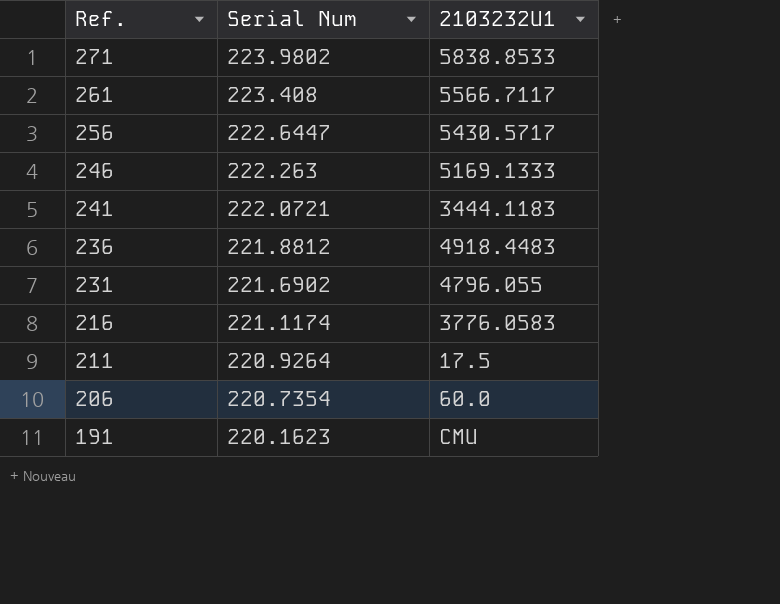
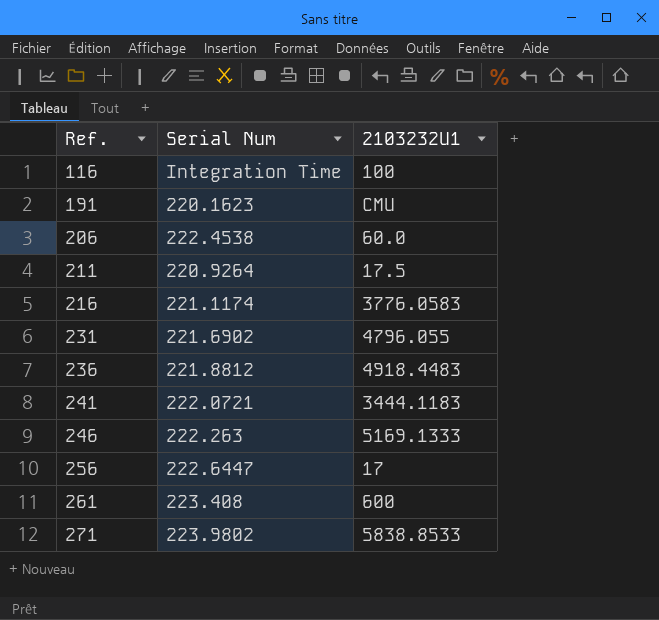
row order: Ref. descending -> Ref. ascending
row 116: none -> Integration Time | 100
206 | Serial Num: 220.7354 -> 222.4538
256 | 2103232U1: 5430.5717 -> 17
261 | 2103232U1: 5566.7117 -> 600

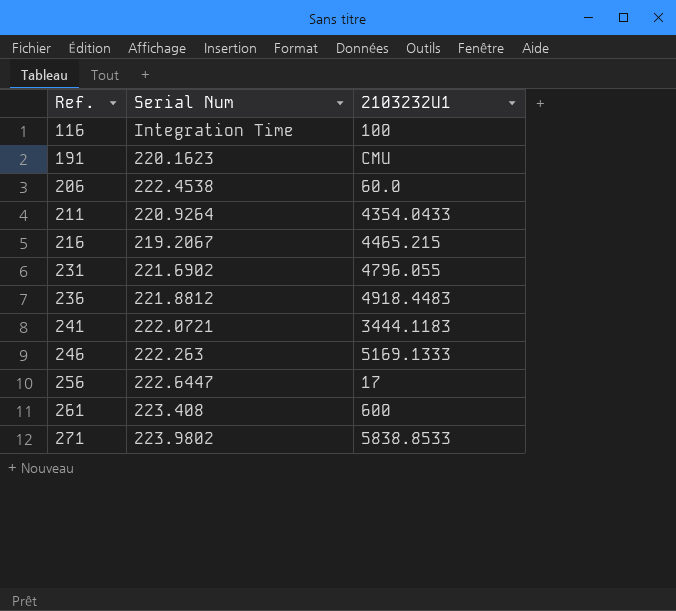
211 | 2103232U1: 17.5 -> 4354.0433
216 | Serial Num: 221.1174 -> 219.2067
216 | 2103232U1: 3776.0583 -> 4465.215

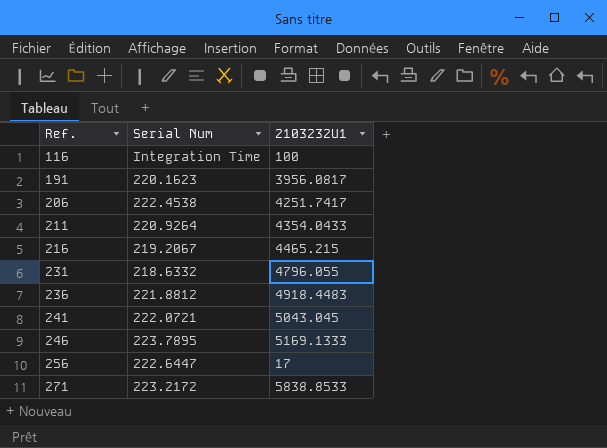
row 261: 223.408 | 600 -> none
191 | 2103232U1: CMU -> 3956.0817
206 | 2103232U1: 60.0 -> 4251.7417
231 | Serial Num: 221.6902 -> 218.6332
241 | 2103232U1: 3444.1183 -> 5043.045
246 | Serial Num: 222.263 -> 223.7895
271 | Serial Num: 223.9802 -> 223.2172

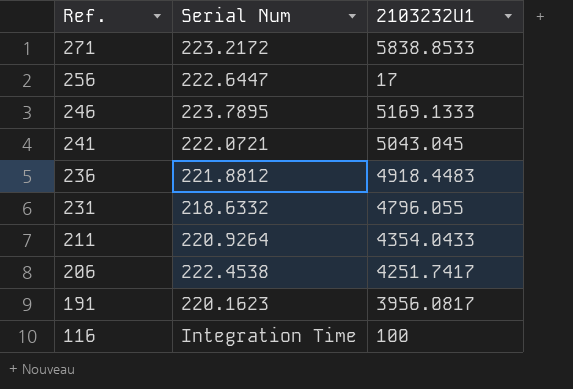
row order: Ref. ascending -> Ref. descending
row 216: 219.2067 | 4465.215 -> none

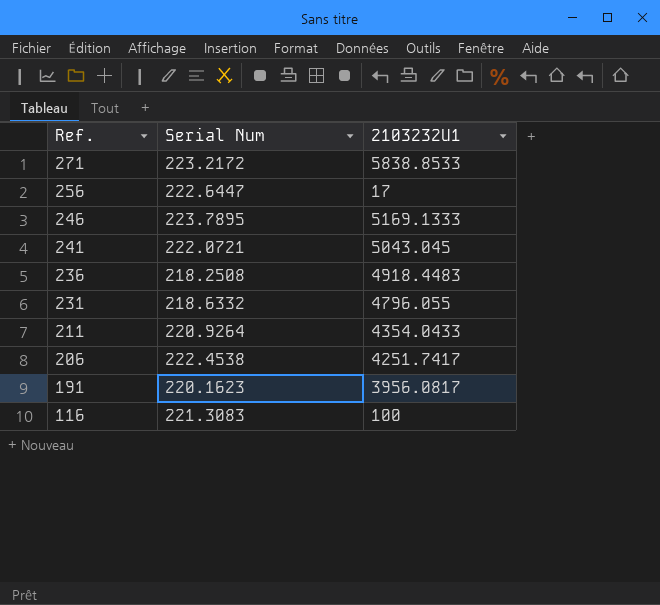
236 | Serial Num: 221.8812 -> 218.2508
116 | Serial Num: Integration Time -> 221.3083

